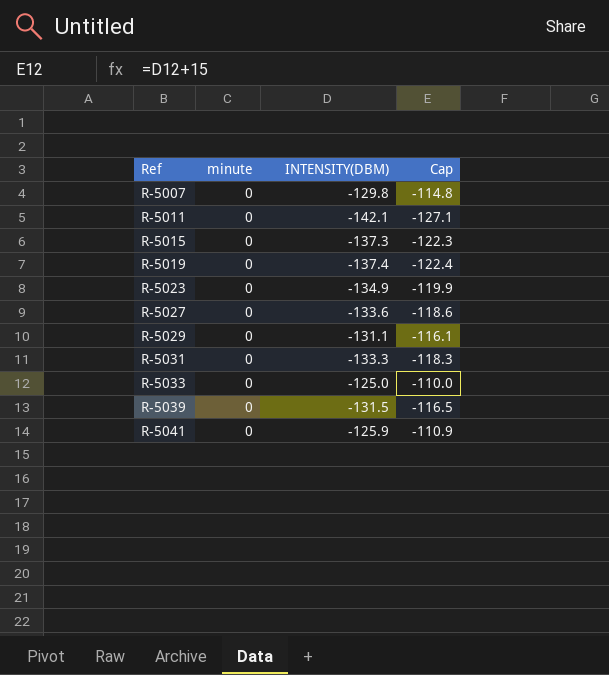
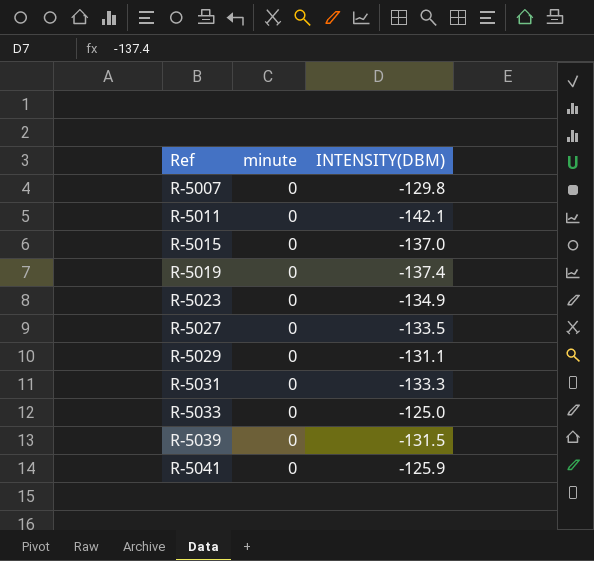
column Cap | formula: [INTENSITY(DBM)] + 15 -> none
R-5015 | INTENSITY(DBM): -137.3 -> -137.0
R-5027 | INTENSITY(DBM): -133.6 -> -133.5

